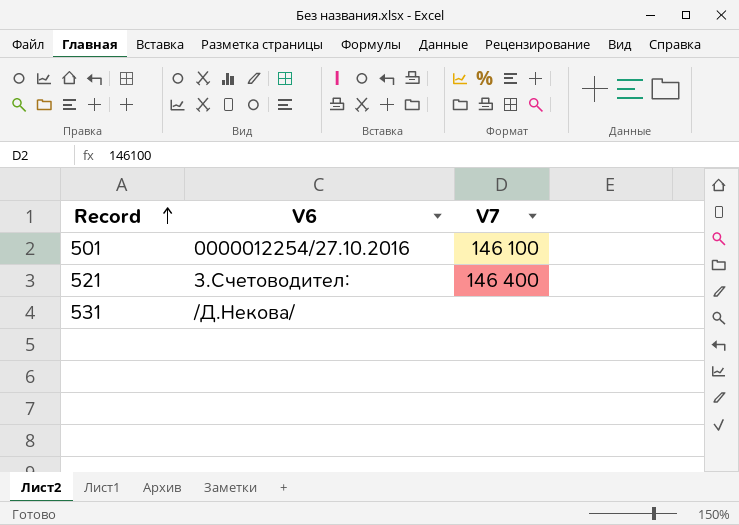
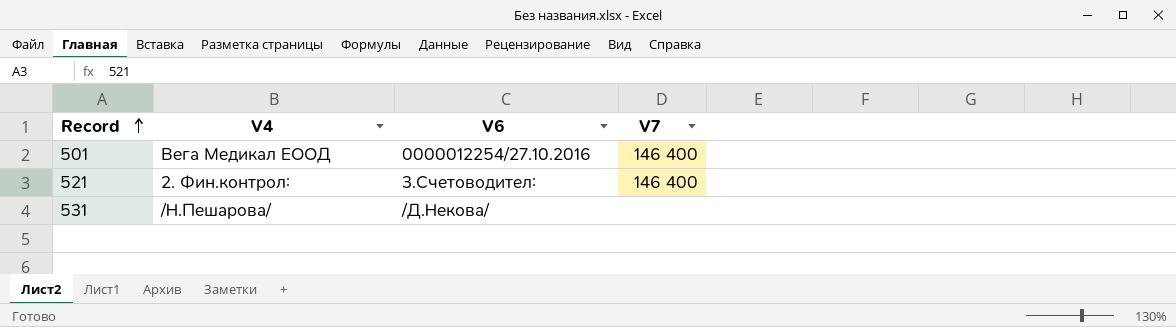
column V4 | position: none -> 2
501 | V7: 146 100 -> 146 400

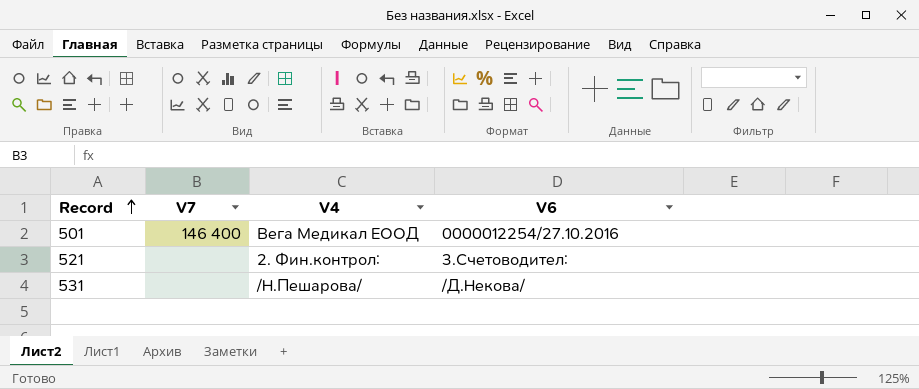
column V7 | position: 4 -> 2
521 | V7: 146 400 -> none

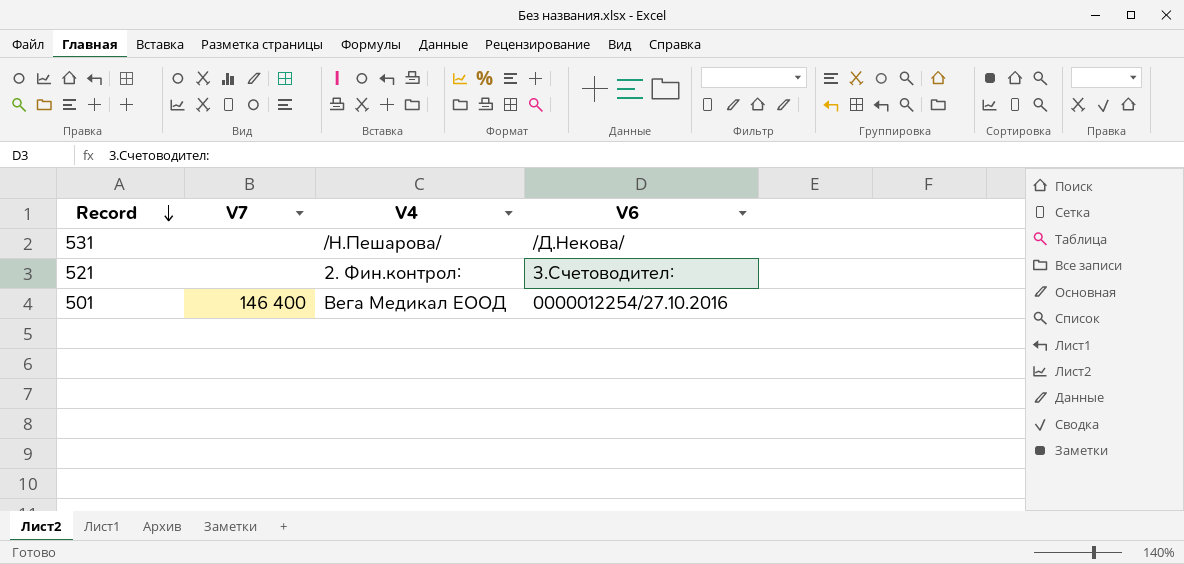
row order: Record ascending -> Record descending

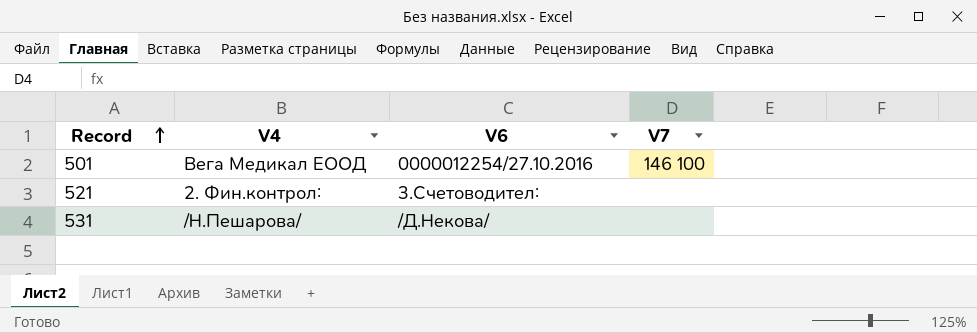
row order: Record descending -> Record ascending
column V7 | position: 2 -> 4
501 | V7: 146 400 -> 146 100

